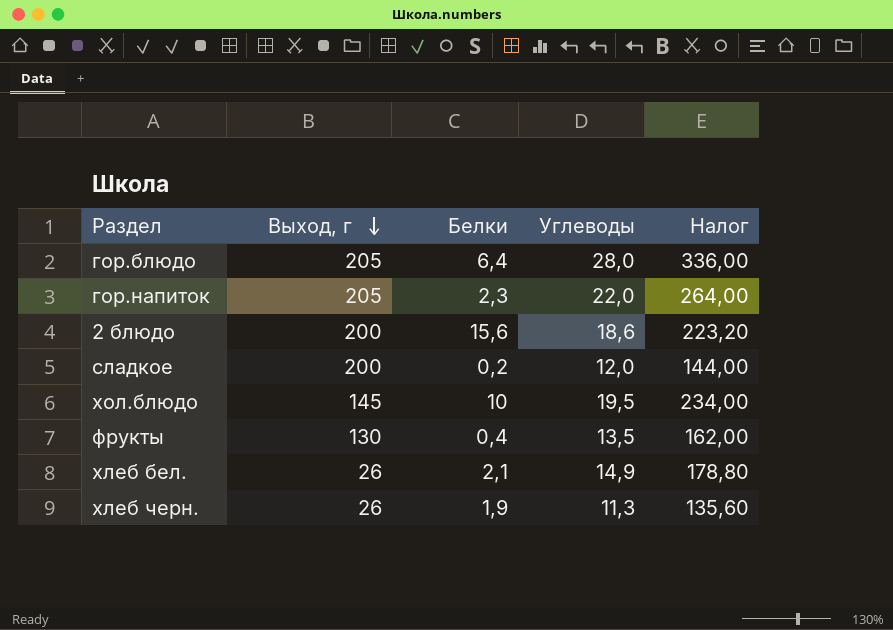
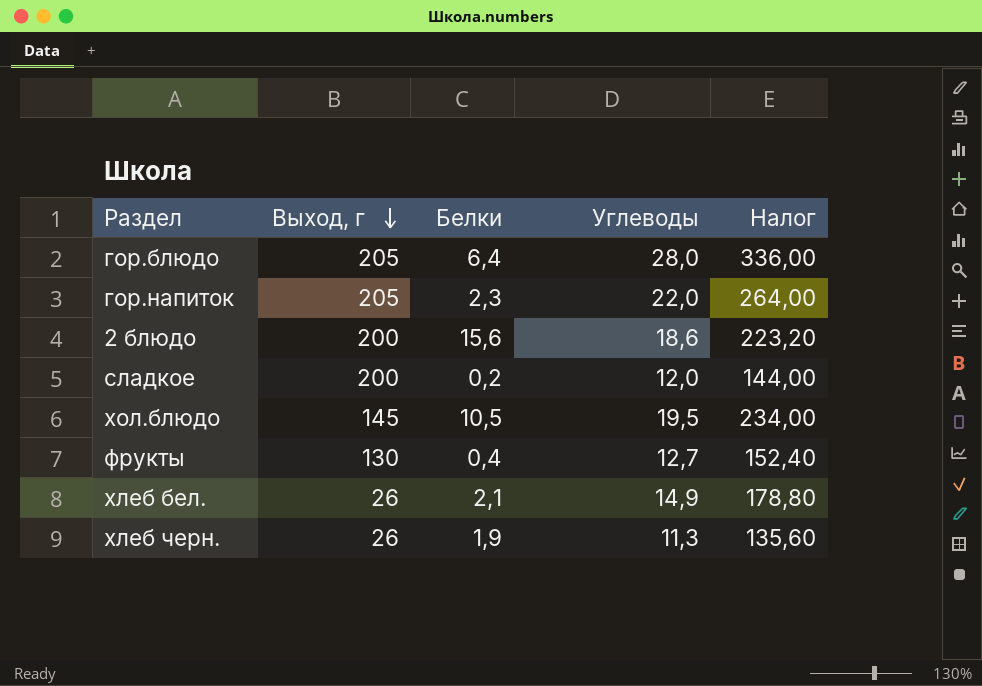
хол.блюдо | Белки: 10 -> 10,5
фрукты | Углеводы: 13,5 -> 12,7
фрукты | Налог: 162,00 -> 152,40

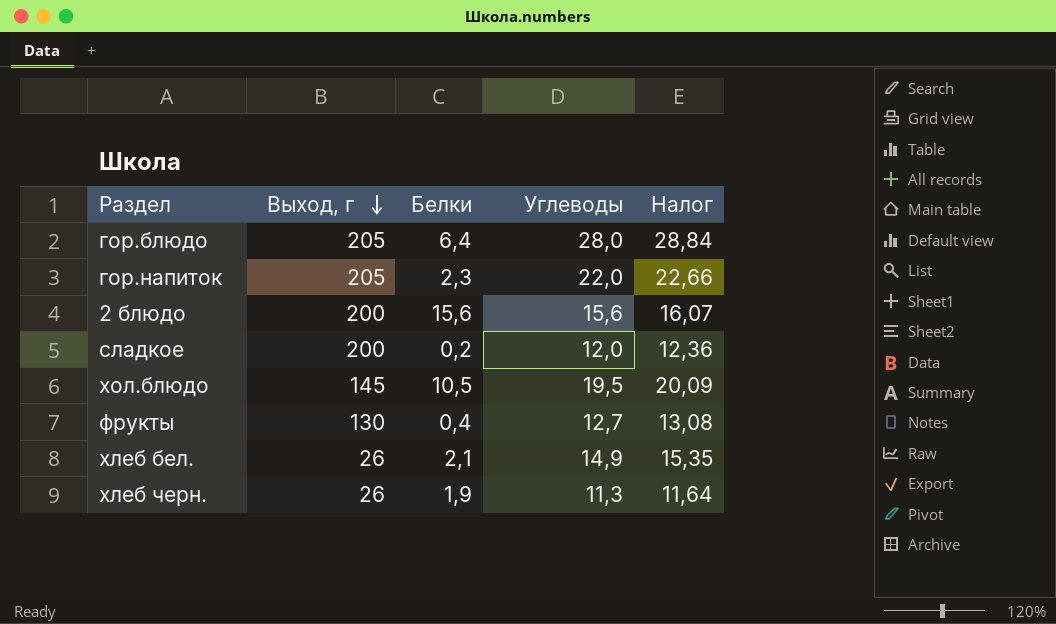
column Налог | formula: [Углеводы] * 12 -> [Углеводы] * 1,03
2 блюдо | Углеводы: 18,6 -> 15,6

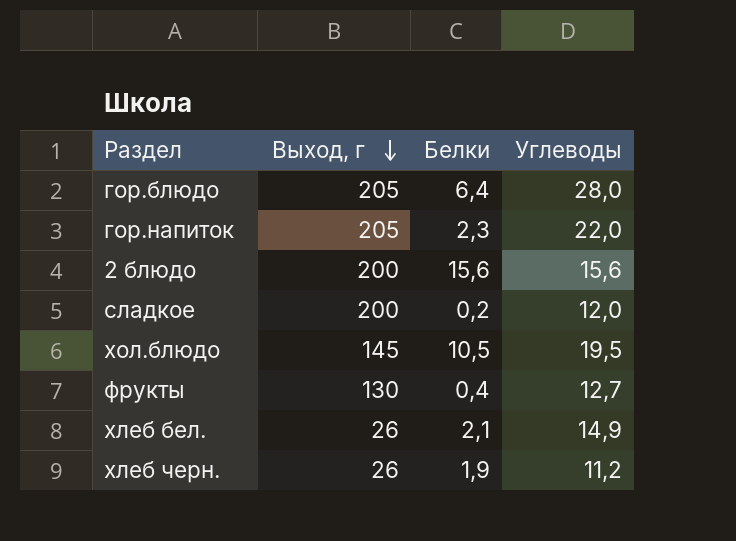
column Налог | formula: [Углеводы] * 1,03 -> none
хлеб черн. | Углеводы: 11,3 -> 11,2

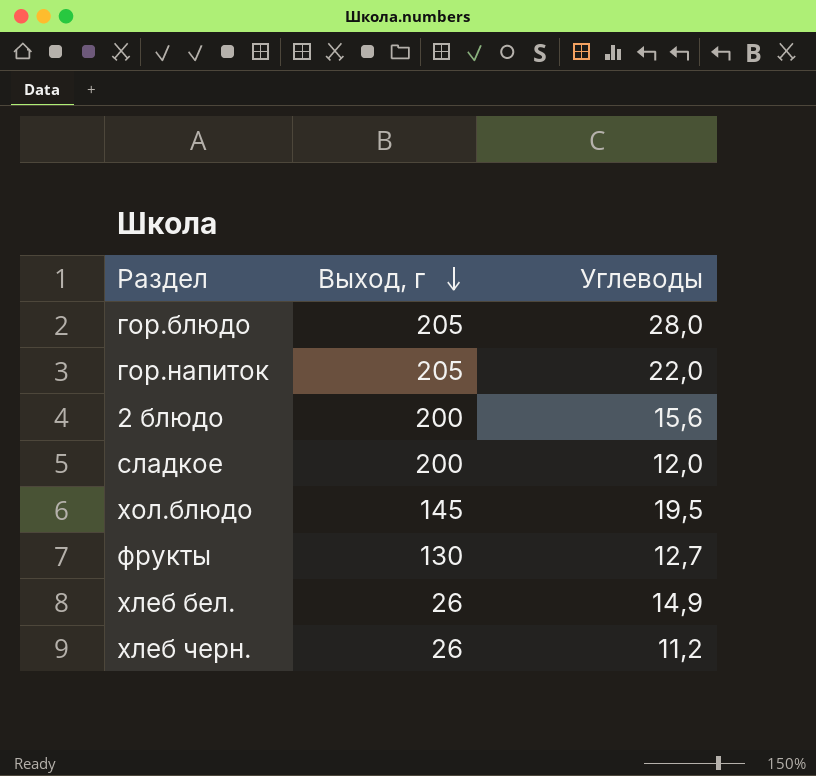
column Белки | position: 3 -> none

